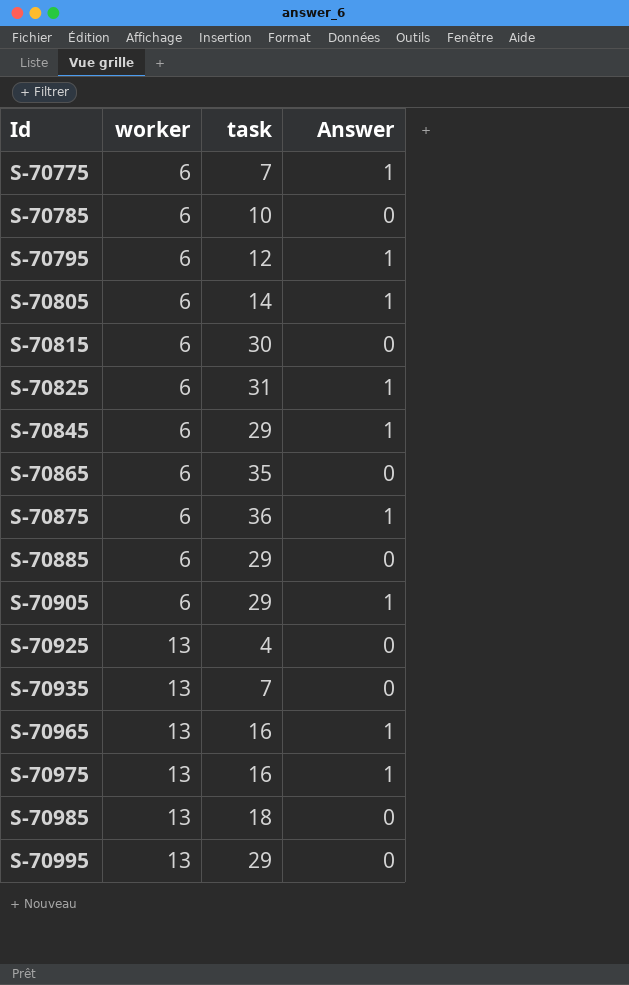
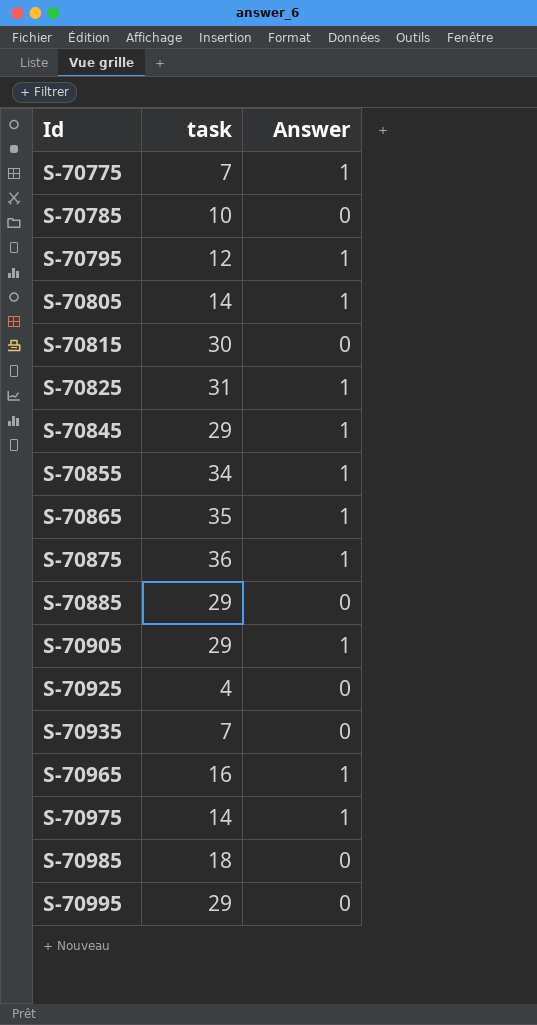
column worker | position: 2 -> none
row S-70855: none -> 34 | 1
S-70865 | Answer: 0 -> 1
S-70975 | task: 16 -> 14

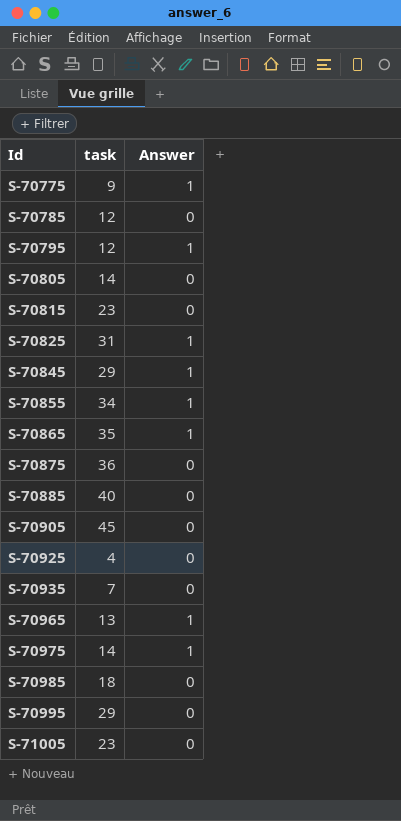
S-70775 | task: 7 -> 9
S-70785 | task: 10 -> 12
S-70805 | Answer: 1 -> 0
S-70815 | task: 30 -> 23
S-70875 | Answer: 1 -> 0
S-70885 | task: 29 -> 40
S-70905 | task: 29 -> 45
S-70905 | Answer: 1 -> 0
S-70965 | task: 16 -> 13
row S-71005: none -> 23 | 0

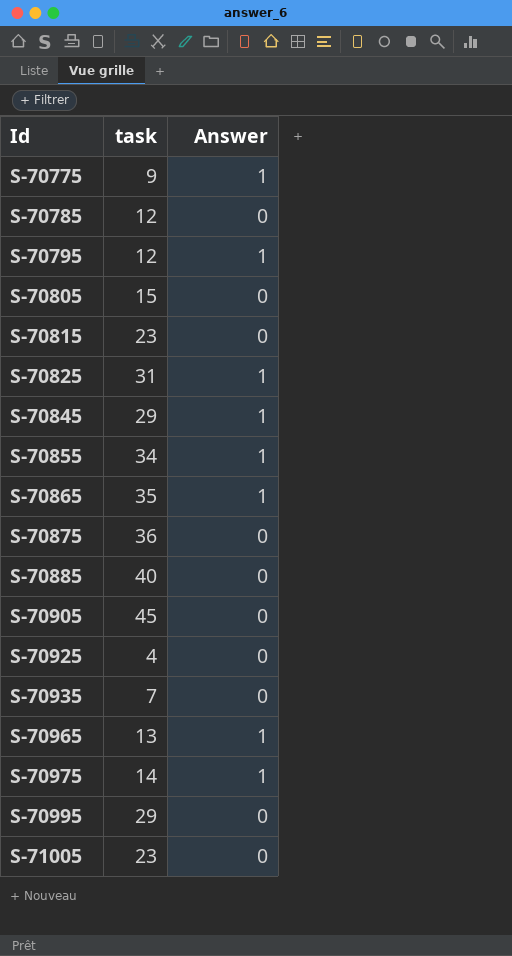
row S-70985: 18 | 0 -> none
S-70805 | task: 14 -> 15

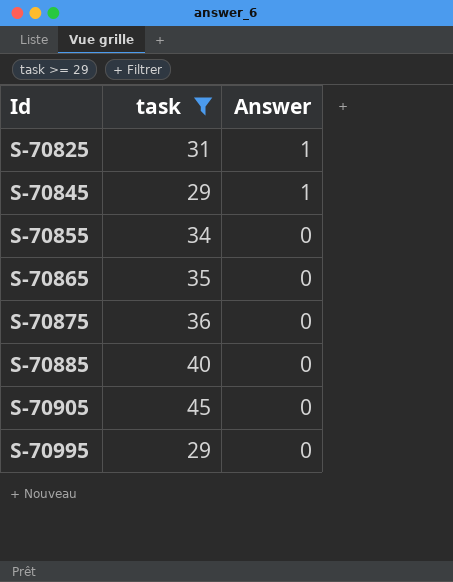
filter: none -> task >= 29
S-70855 | Answer: 1 -> 0
S-70865 | Answer: 1 -> 0

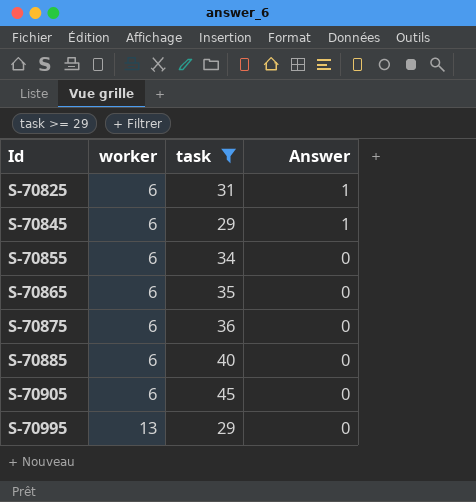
column worker | position: none -> 2

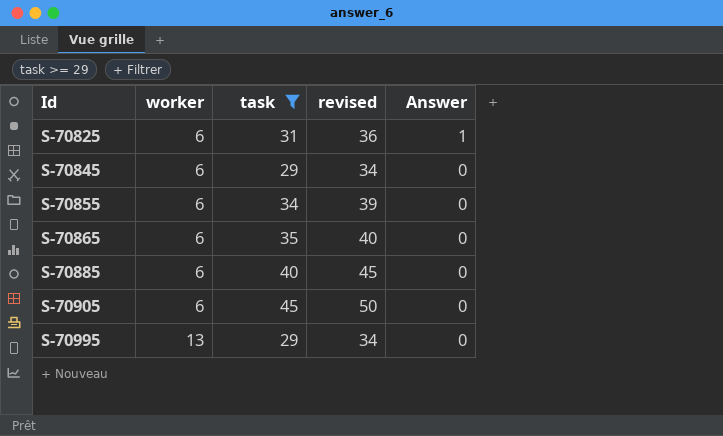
column revised | formula: none -> [task] + 5
row S-70875: 6 | 36 | 0 -> none
S-70845 | Answer: 1 -> 0

